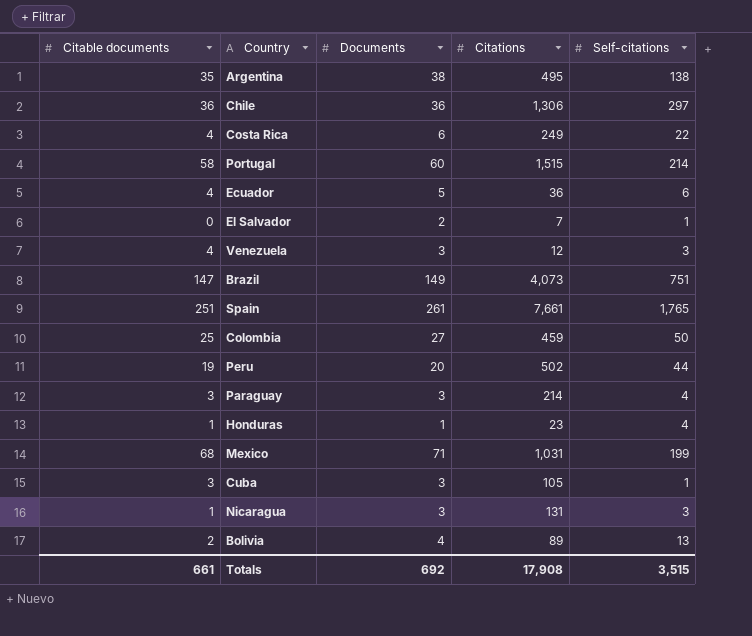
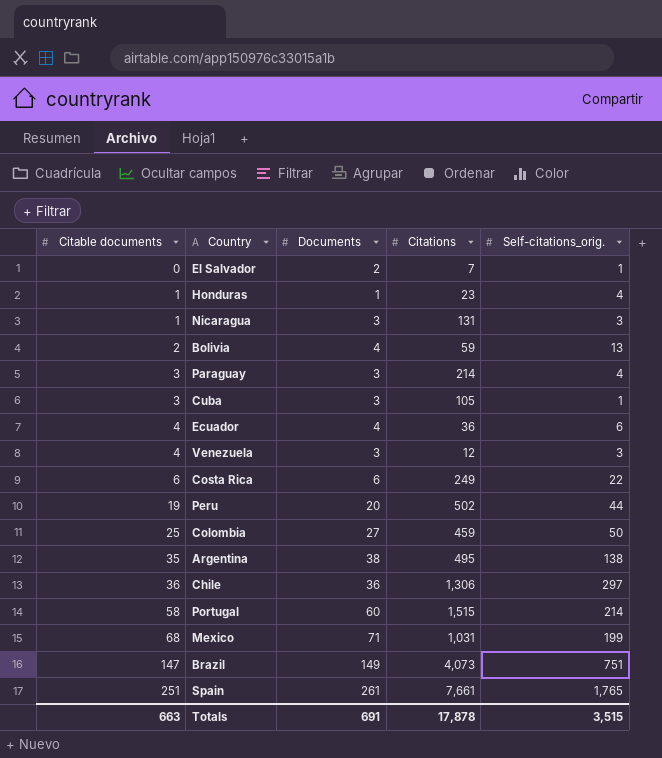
row order: none -> Citable documents ascending
column name: Self-citations -> Self-citations_orig.
Bolivia | Citations: 89 -> 59
Ecuador | Documents: 5 -> 4
Costa Rica | Citable documents: 4 -> 6
Totals | Citable documents: 661 -> 663
Totals | Documents: 692 -> 691
Totals | Citations: 17,908 -> 17,878

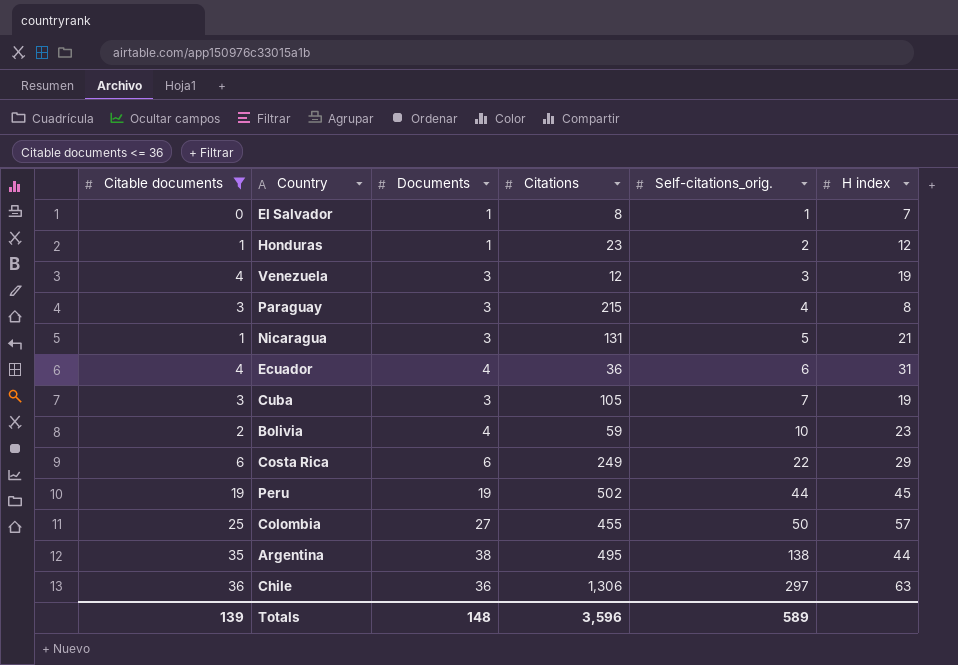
filter: none -> Citable documents <= 36
row order: Citable documents ascending -> Self-citations_orig. ascending
column H index | position: none -> 6
El Salvador | Documents: 2 -> 1
El Salvador | Citations: 7 -> 8
Honduras | Self-citations_orig.: 4 -> 2
Paraguay | Citations: 214 -> 215
Nicaragua | Self-citations_orig.: 3 -> 5
Cuba | Self-citations_orig.: 1 -> 7
Bolivia | Self-citations_orig.: 13 -> 10
Peru | Documents: 20 -> 19
Colombia | Citations: 459 -> 455
Totals | Citable documents: 663 -> 139
Totals | Documents: 691 -> 148
Totals | Citations: 17,878 -> 3,596
Totals | Self-citations_orig.: 3,515 -> 589

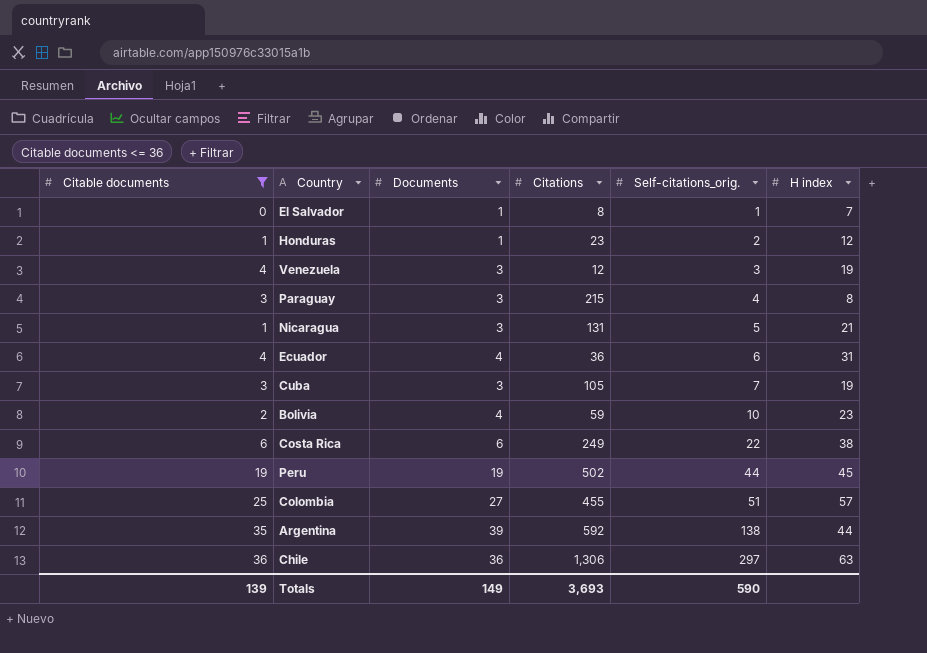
Costa Rica | H index: 29 -> 38
Colombia | Self-citations_orig.: 50 -> 51
Argentina | Documents: 38 -> 39
Argentina | Citations: 495 -> 592
Totals | Documents: 148 -> 149
Totals | Citations: 3,596 -> 3,693
Totals | Self-citations_orig.: 589 -> 590

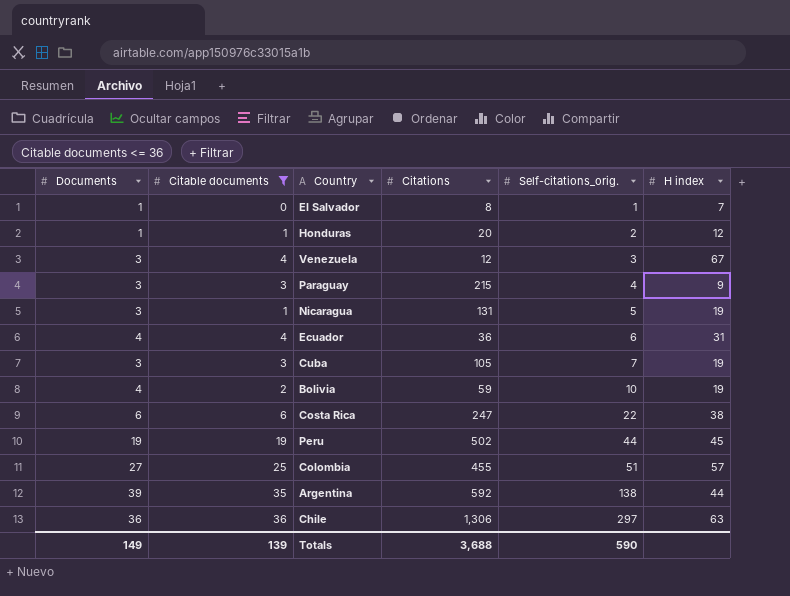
column Documents | position: 3 -> 1
Honduras | Citations: 23 -> 20
Venezuela | H index: 19 -> 67
Paraguay | H index: 8 -> 9
Nicaragua | H index: 21 -> 19
Bolivia | H index: 23 -> 19
Costa Rica | Citations: 249 -> 247
Totals | Citations: 3,693 -> 3,688

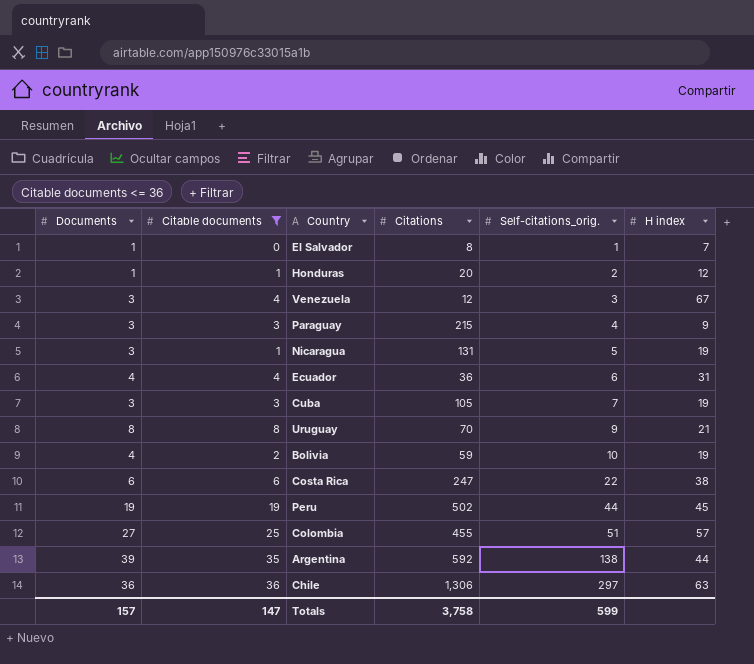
row Uruguay: none -> 8 | 8 | 70 | 9 | 21
Totals | Documents: 149 -> 157
Totals | Citable documents: 139 -> 147
Totals | Citations: 3,688 -> 3,758
Totals | Self-citations_orig.: 590 -> 599

